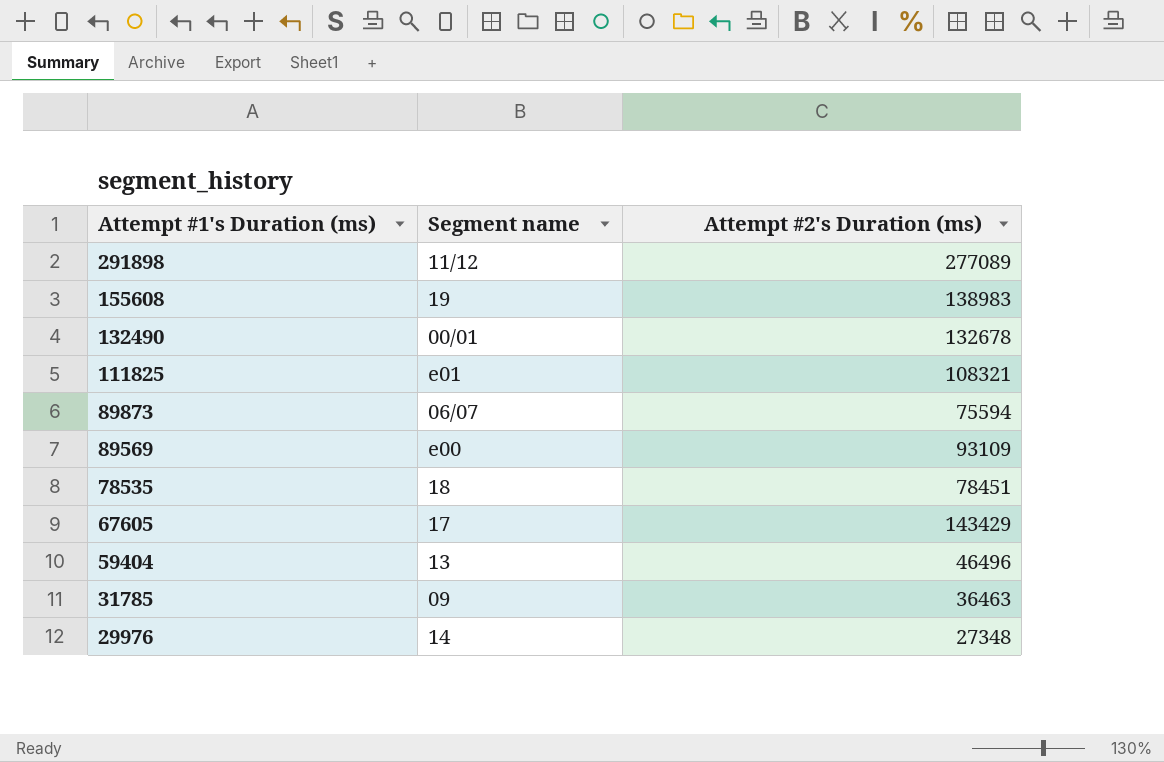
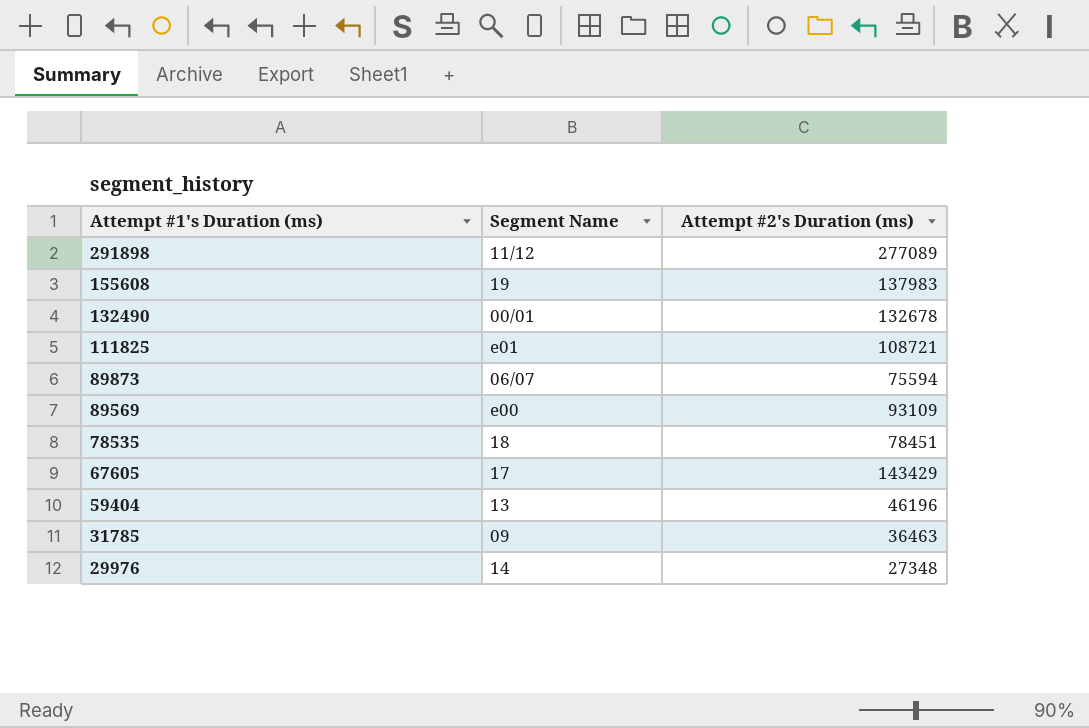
column name: Segment name -> Segment Name
155608 | Attempt #2's Duration (ms): 138983 -> 137983
111825 | Attempt #2's Duration (ms): 108321 -> 108721
59404 | Attempt #2's Duration (ms): 46496 -> 46196

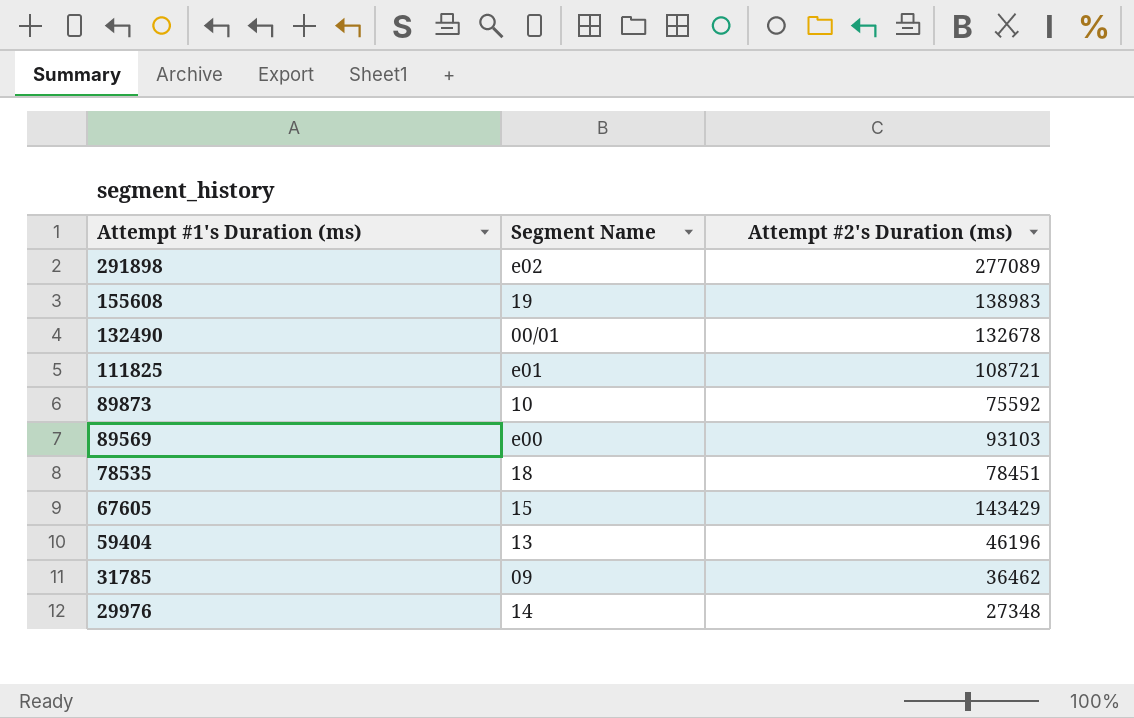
291898 | Segment Name: 11/12 -> e02
155608 | Attempt #2's Duration (ms): 137983 -> 138983
89873 | Segment Name: 06/07 -> 10
89873 | Attempt #2's Duration (ms): 75594 -> 75592
89569 | Attempt #2's Duration (ms): 93109 -> 93103
67605 | Segment Name: 17 -> 15
31785 | Attempt #2's Duration (ms): 36463 -> 36462

